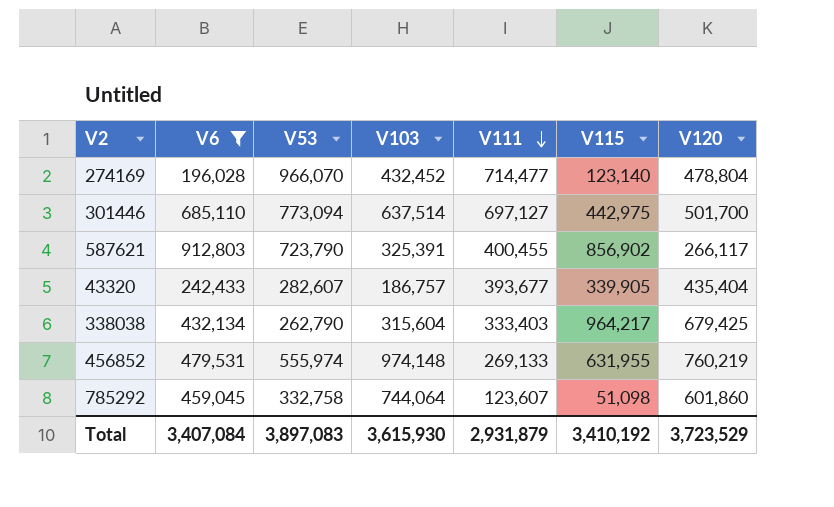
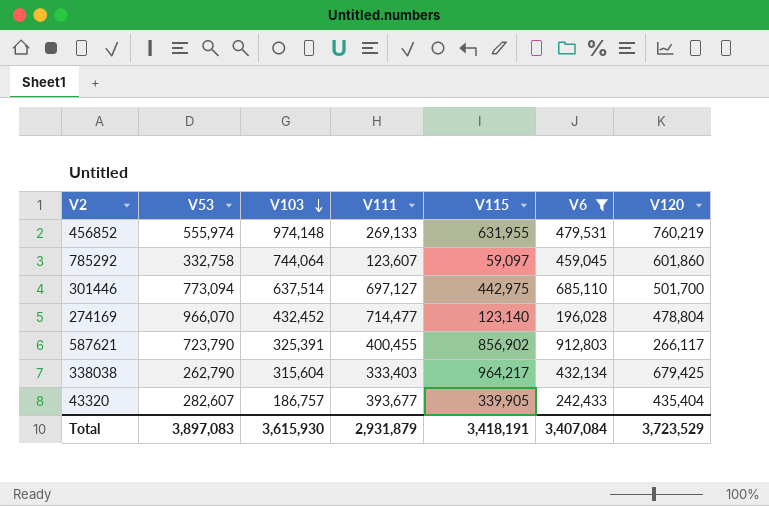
row order: V111 descending -> V103 descending
column V6 | position: 2 -> 6
785292 | V115: 51,098 -> 59,097
Total | V115: 3,410,192 -> 3,418,191

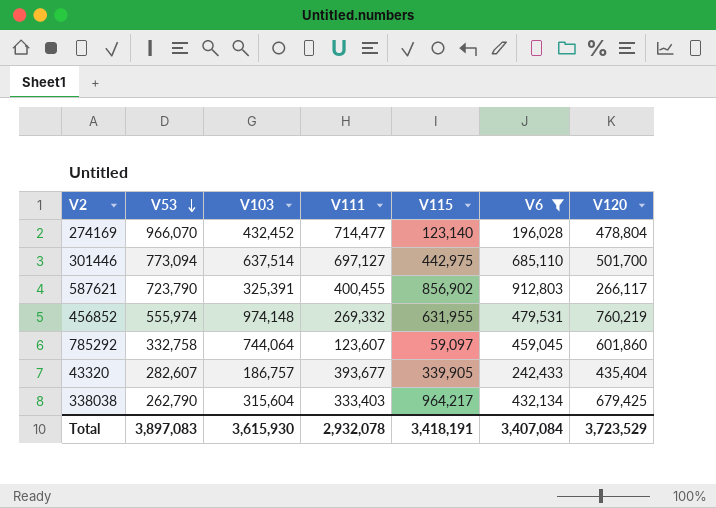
row order: V103 descending -> V53 descending
456852 | V111: 269,133 -> 269,332
Total | V111: 2,931,879 -> 2,932,078

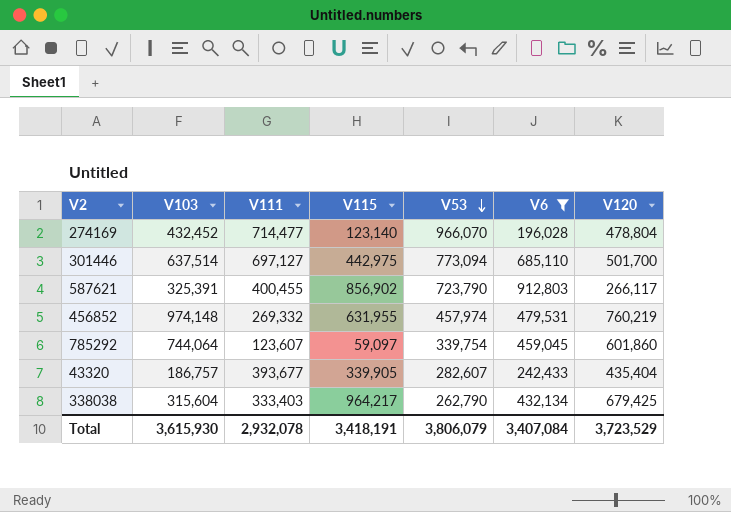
column V53 | position: 2 -> 5
456852 | V53: 555,974 -> 457,974
785292 | V53: 332,758 -> 339,754
Total | V53: 3,897,083 -> 3,806,079

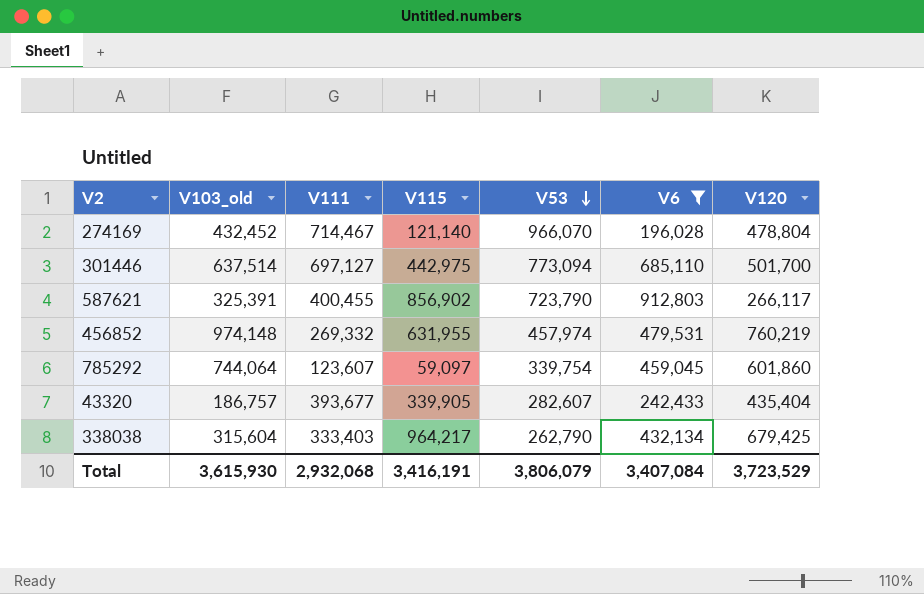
column name: V103 -> V103_old
274169 | V111: 714,477 -> 714,467
274169 | V115: 123,140 -> 121,140
Total | V111: 2,932,078 -> 2,932,068
Total | V115: 3,418,191 -> 3,416,191

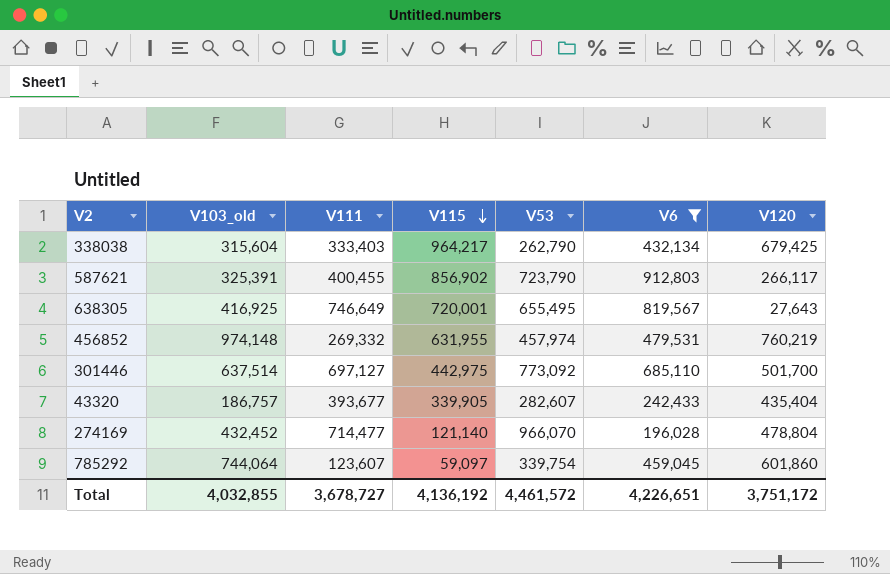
row order: V53 descending -> V115 descending
row 638305: none -> 416,925 | 746,649 | 720,001 | 655,495 | 819,567 | 27,643
301446 | V53: 773,094 -> 773,092
274169 | V111: 714,467 -> 714,477
Total | V103_old: 3,615,930 -> 4,032,855
Total | V111: 2,932,068 -> 3,678,727
Total | V115: 3,416,191 -> 4,136,192
Total | V53: 3,806,079 -> 4,461,572
Total | V6: 3,407,084 -> 4,226,651
Total | V120: 3,723,529 -> 3,751,172

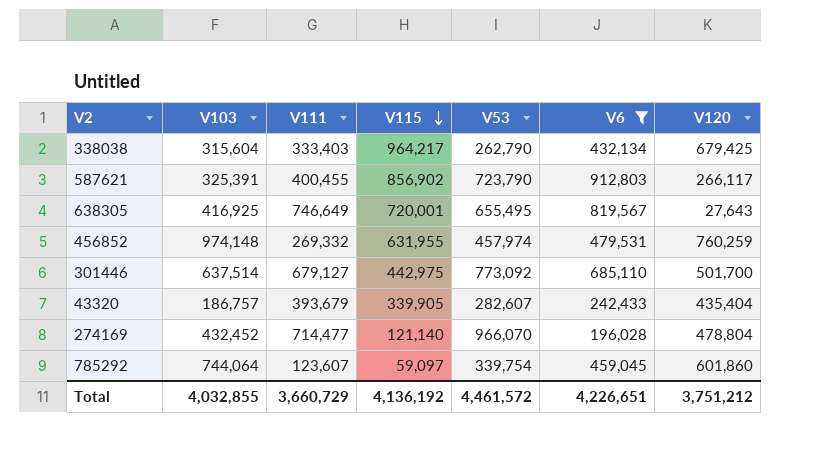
column name: V103_old -> V103
456852 | V120: 760,219 -> 760,259
301446 | V111: 697,127 -> 679,127
43320 | V111: 393,677 -> 393,679
Total | V111: 3,678,727 -> 3,660,729
Total | V120: 3,751,172 -> 3,751,212

